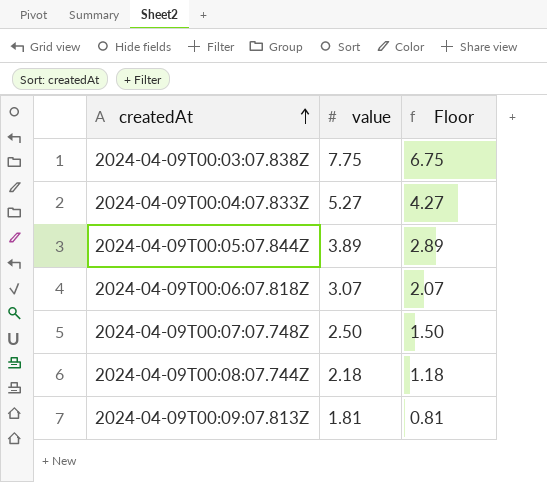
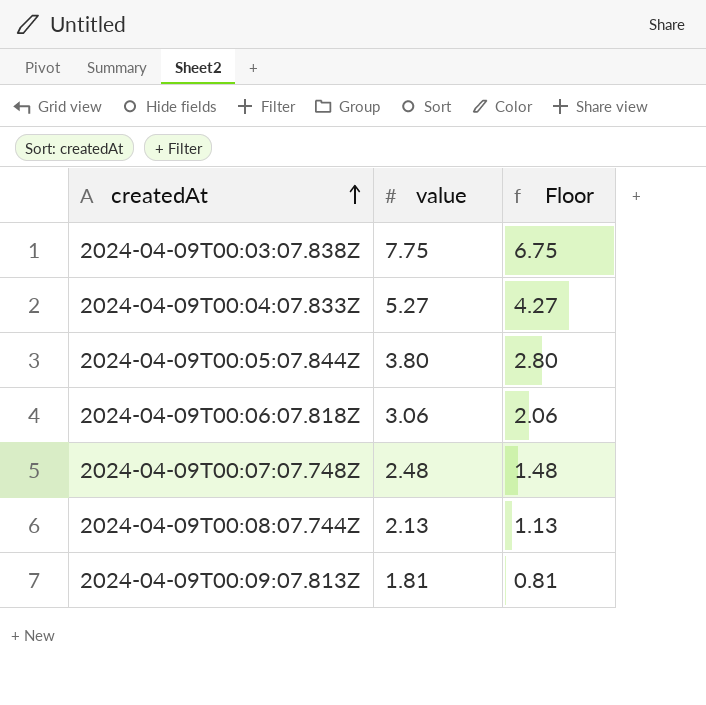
2024-04-09T00:05:07.844Z | value: 3.89 -> 3.80
2024-04-09T00:05:07.844Z | Floor: 2.89 -> 2.80
2024-04-09T00:06:07.818Z | value: 3.07 -> 3.06
2024-04-09T00:06:07.818Z | Floor: 2.07 -> 2.06
2024-04-09T00:07:07.748Z | value: 2.50 -> 2.48
2024-04-09T00:07:07.748Z | Floor: 1.50 -> 1.48
2024-04-09T00:08:07.744Z | value: 2.18 -> 2.13
2024-04-09T00:08:07.744Z | Floor: 1.18 -> 1.13

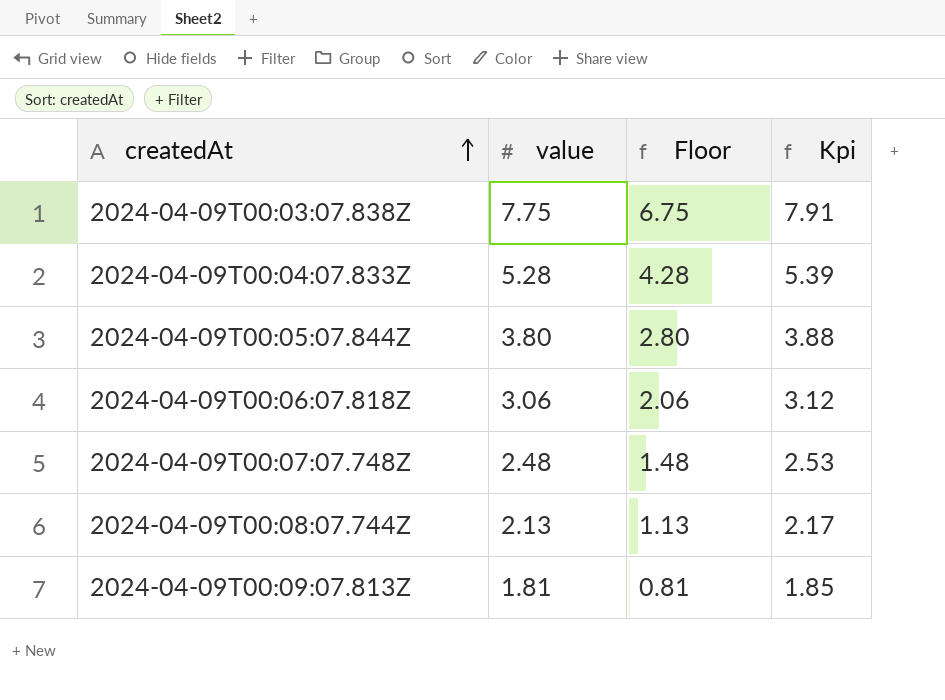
column Kpi | formula: none -> [value] * 1.02
2024-04-09T00:04:07.833Z | value: 5.27 -> 5.28
2024-04-09T00:04:07.833Z | Floor: 4.27 -> 4.28

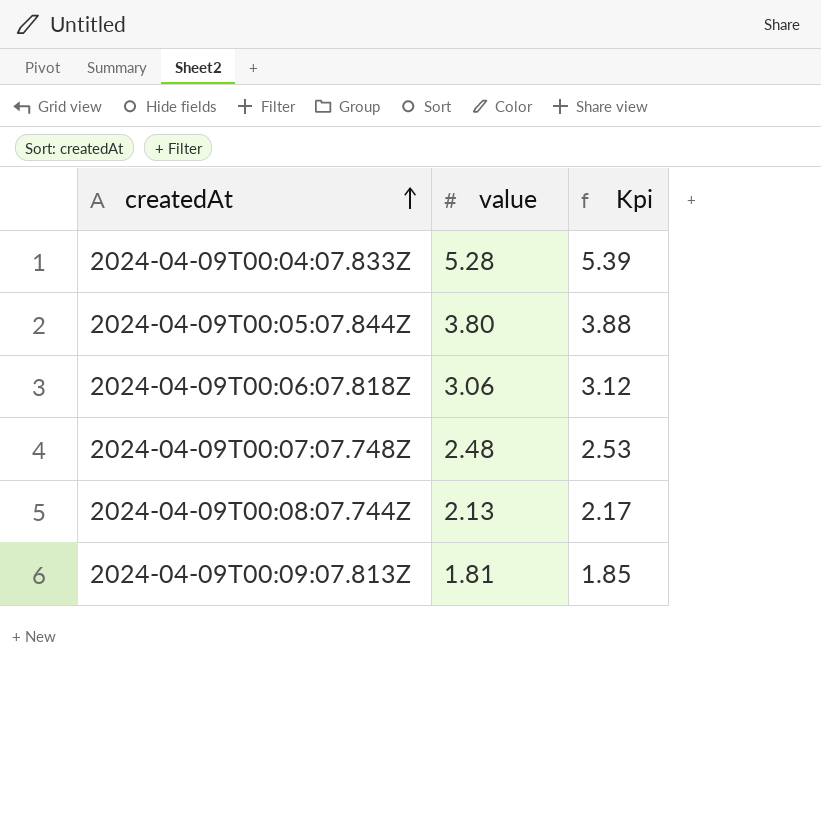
column Floor | formula: [value] - 1 -> none
row 2024-04-09T00:03:07.838Z: 7.75 | 6.75 | 7.91 -> none

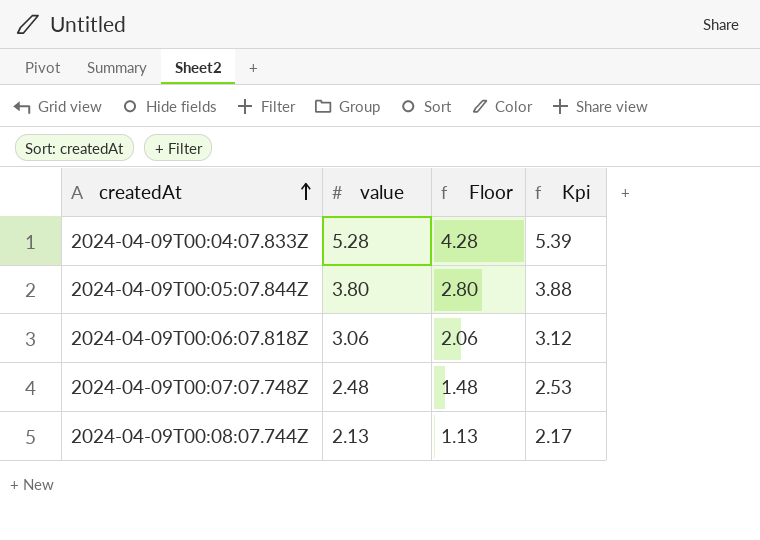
column Floor | formula: none -> [value] - 1
row 2024-04-09T00:09:07.813Z: 1.81 | 1.85 -> none

